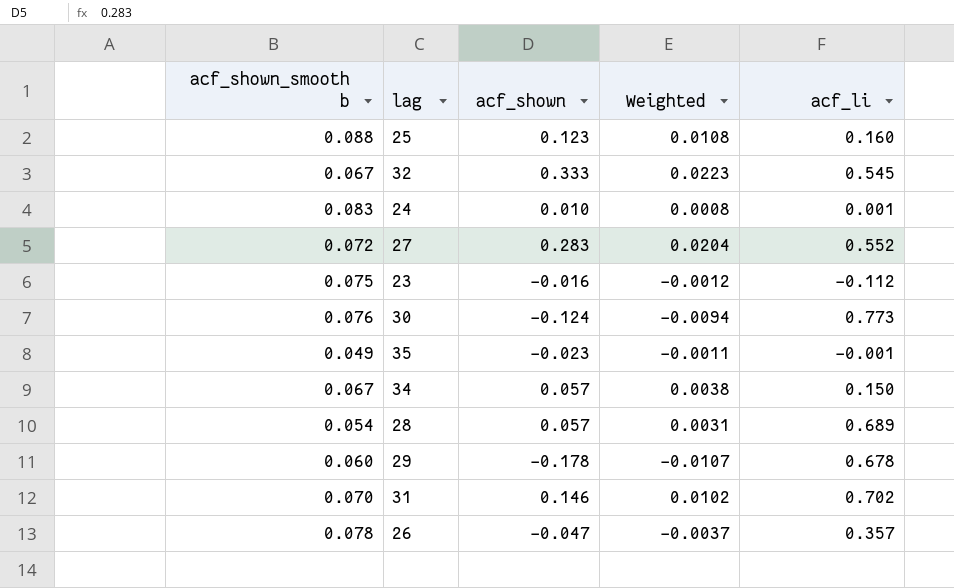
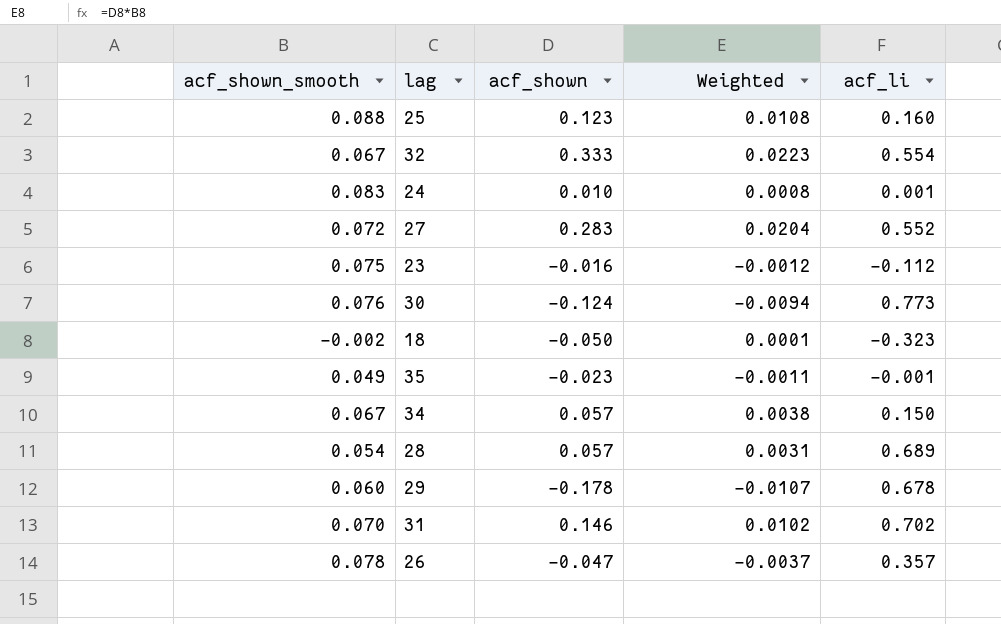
column name: acf_shown_smooth b -> acf_shown_smooth
32 | acf_li: 0.545 -> 0.554
row 18: none -> -0.002 | -0.050 | 0.0001 | -0.323

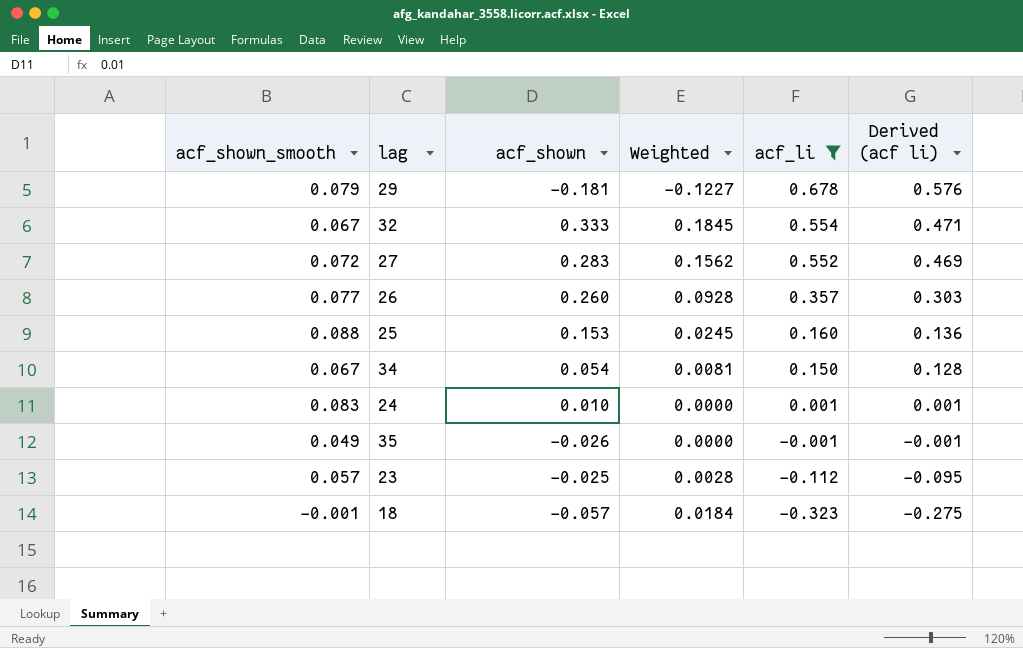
filter: none -> acf_li <= 0.678
row order: none -> acf_li descending
column Weighted | formula: [acf_shown_smooth] * [acf_shown] -> [acf_shown] * [acf_li]
column Derived (acf li) | formula: none -> [acf_li] * 0.85
29 | acf_shown_smooth: 0.060 -> 0.079
29 | acf_shown: -0.178 -> -0.181
26 | acf_shown_smooth: 0.078 -> 0.077
26 | acf_shown: -0.047 -> 0.260
25 | acf_shown: 0.123 -> 0.153
34 | acf_shown: 0.057 -> 0.054
35 | acf_shown: -0.023 -> -0.026
23 | acf_shown_smooth: 0.075 -> 0.057
23 | acf_shown: -0.016 -> -0.025
18 | acf_shown_smooth: -0.002 -> -0.001
18 | acf_shown: -0.050 -> -0.057

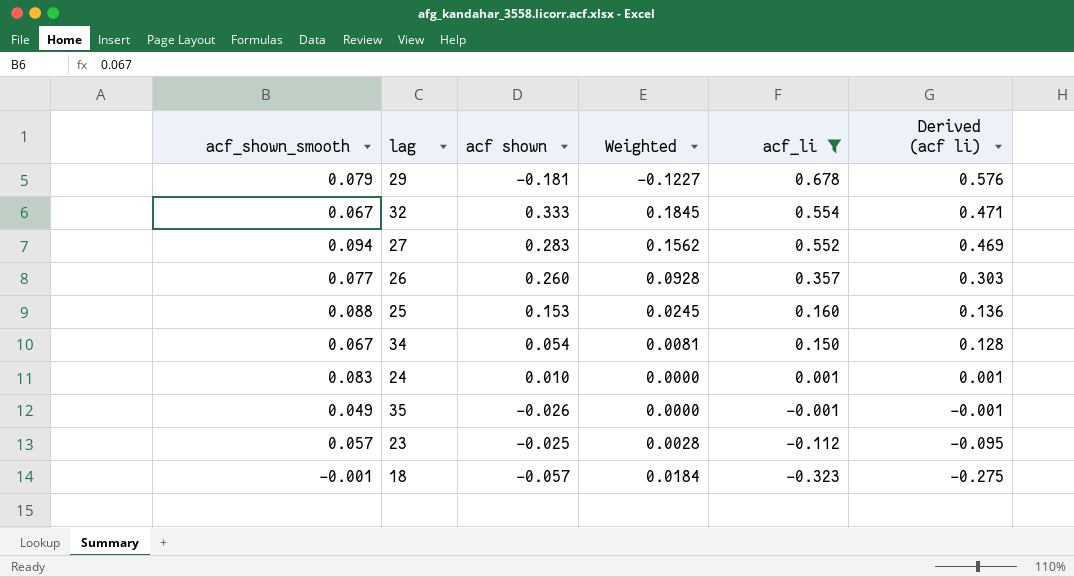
column name: acf_shown -> acf shown
27 | acf_shown_smooth: 0.072 -> 0.094

